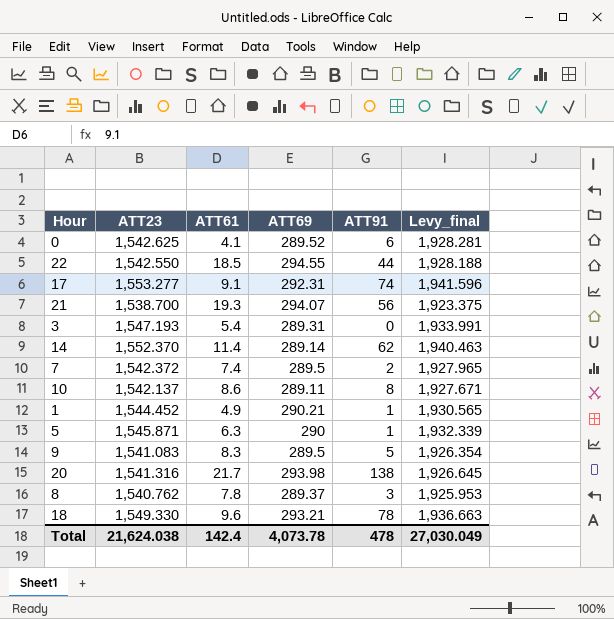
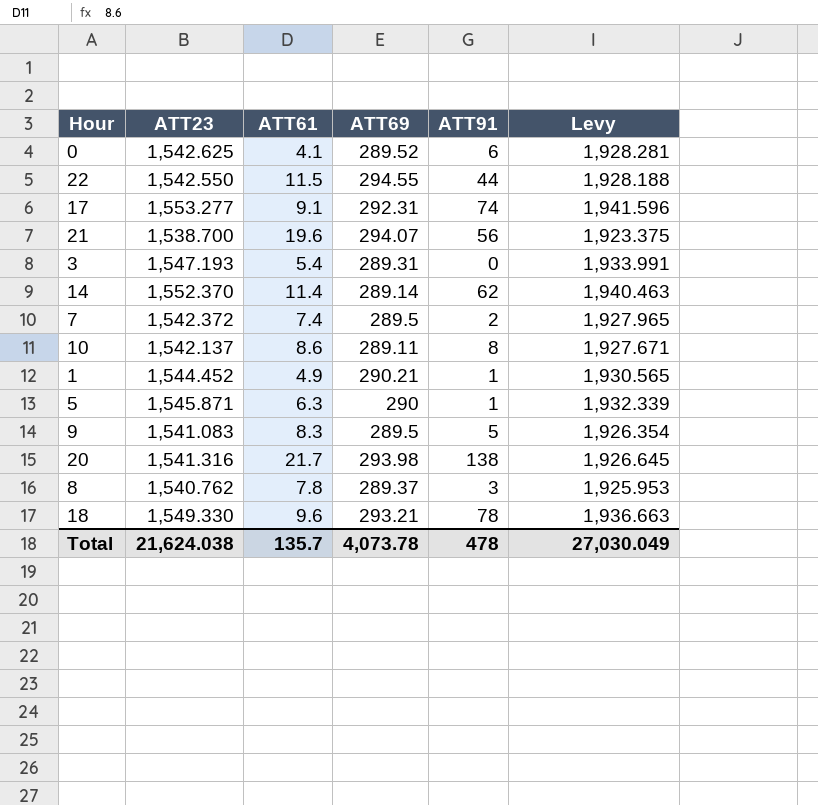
column name: Levy_final -> Levy
22 | ATT61: 18.5 -> 11.5
21 | ATT61: 19.3 -> 19.6
Total | ATT61: 142.4 -> 135.7

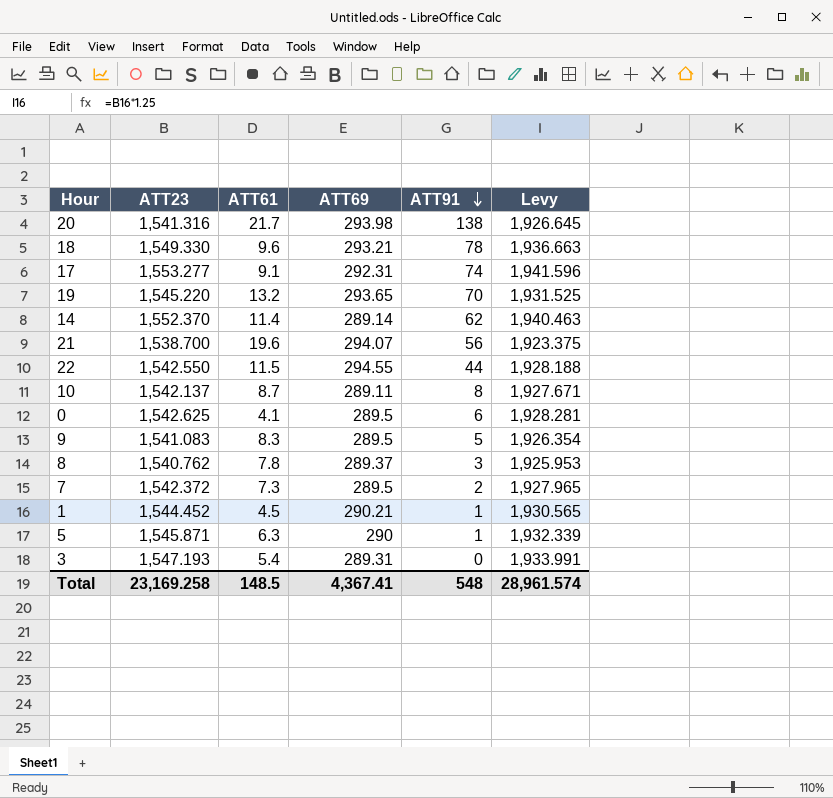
row order: none -> ATT91 descending
row 19: none -> 1,545.220 | 13.2 | 293.65 | 70 | 1,931.525
10 | ATT61: 8.6 -> 8.7
0 | ATT69: 289.52 -> 289.5
7 | ATT61: 7.4 -> 7.3
1 | ATT61: 4.9 -> 4.5
Total | ATT23: 21,624.038 -> 23,169.258
Total | ATT61: 135.7 -> 148.5
Total | ATT69: 4,073.78 -> 4,367.41
Total | ATT91: 478 -> 548
Total | Levy: 27,030.049 -> 28,961.574

